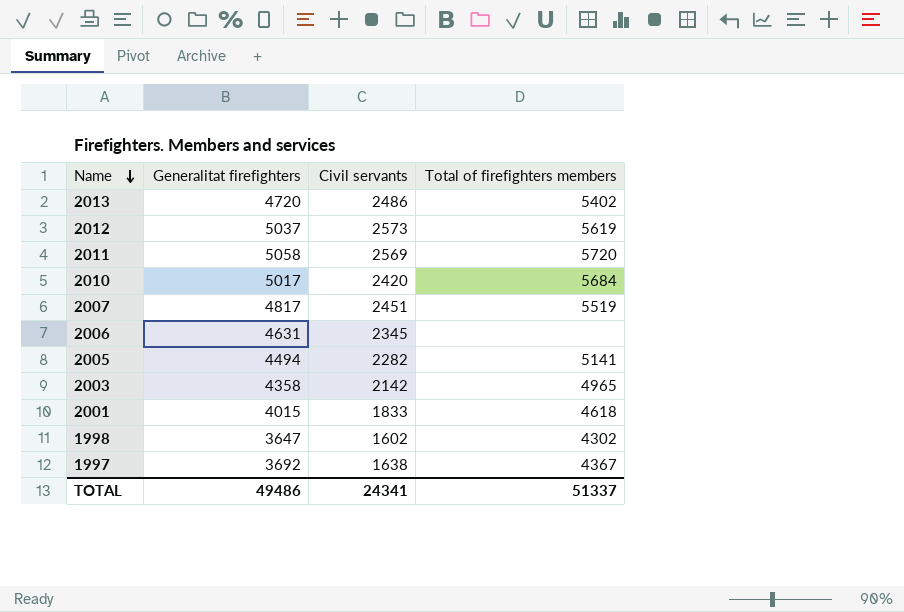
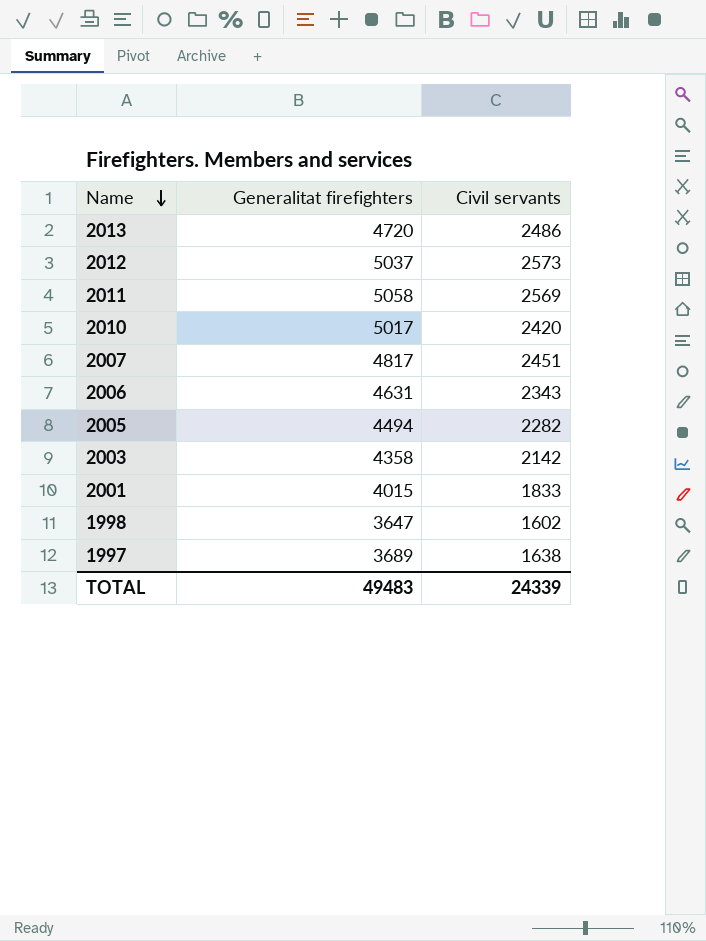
column Total of firefighters members | position: 4 -> none
2006 | Civil servants: 2345 -> 2343
1997 | Generalitat firefighters: 3692 -> 3689
TOTAL | Generalitat firefighters: 49486 -> 49483
TOTAL | Civil servants: 24341 -> 24339

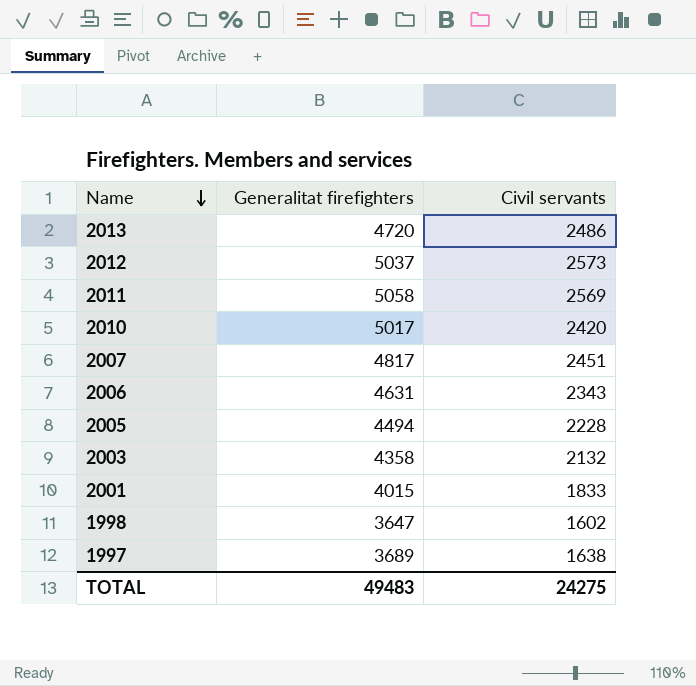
2005 | Civil servants: 2282 -> 2228
2003 | Civil servants: 2142 -> 2132
TOTAL | Civil servants: 24339 -> 24275

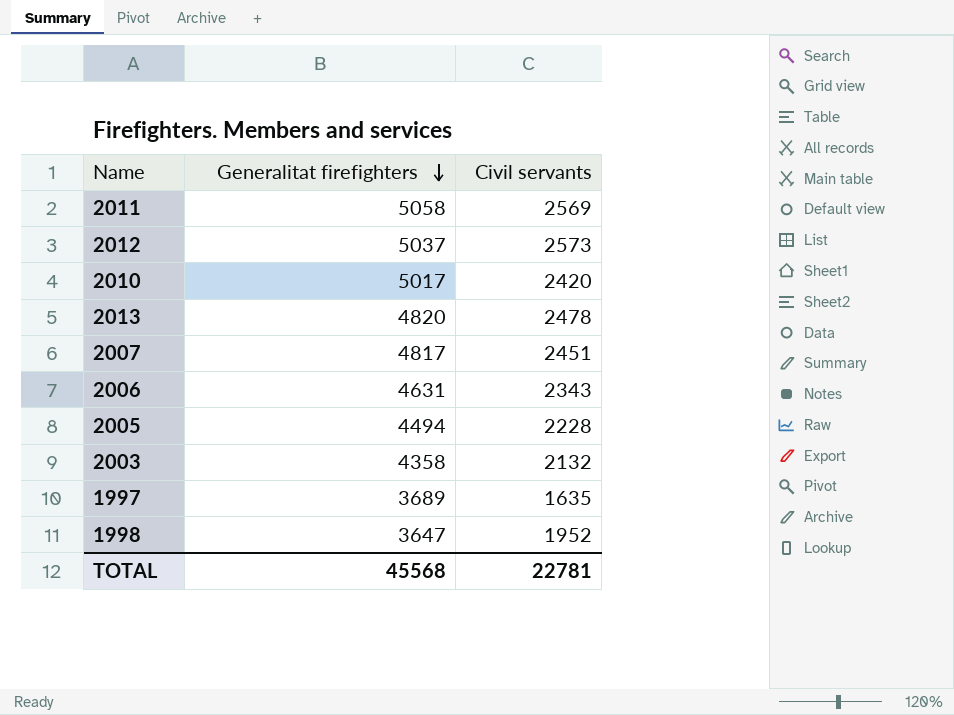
row order: Name descending -> Generalitat firefighters descending
row 2001: 4015 | 1833 -> none
2013 | Generalitat firefighters: 4720 -> 4820
2013 | Civil servants: 2486 -> 2478
1997 | Civil servants: 1638 -> 1635
1998 | Civil servants: 1602 -> 1952
TOTAL | Generalitat firefighters: 49483 -> 45568
TOTAL | Civil servants: 24275 -> 22781

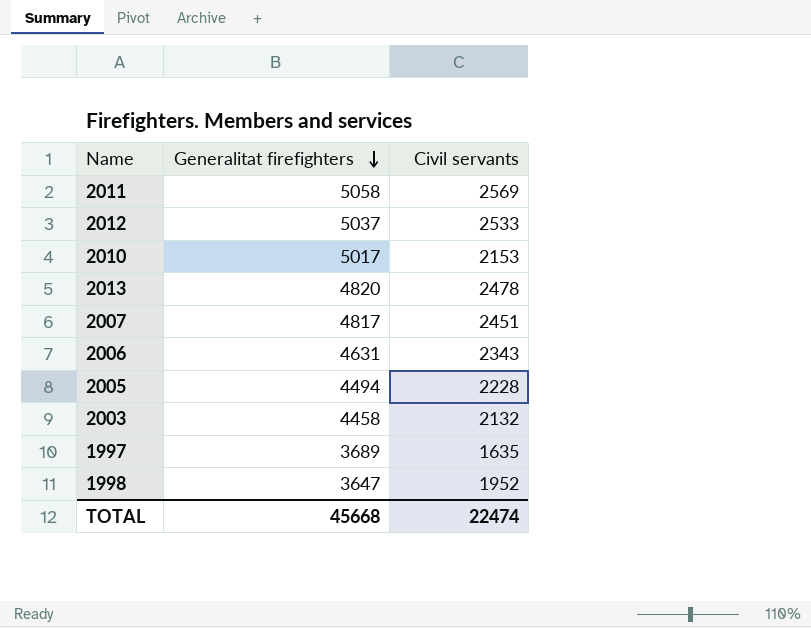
2012 | Civil servants: 2573 -> 2533
2010 | Civil servants: 2420 -> 2153
2003 | Generalitat firefighters: 4358 -> 4458
TOTAL | Generalitat firefighters: 45568 -> 45668
TOTAL | Civil servants: 22781 -> 22474

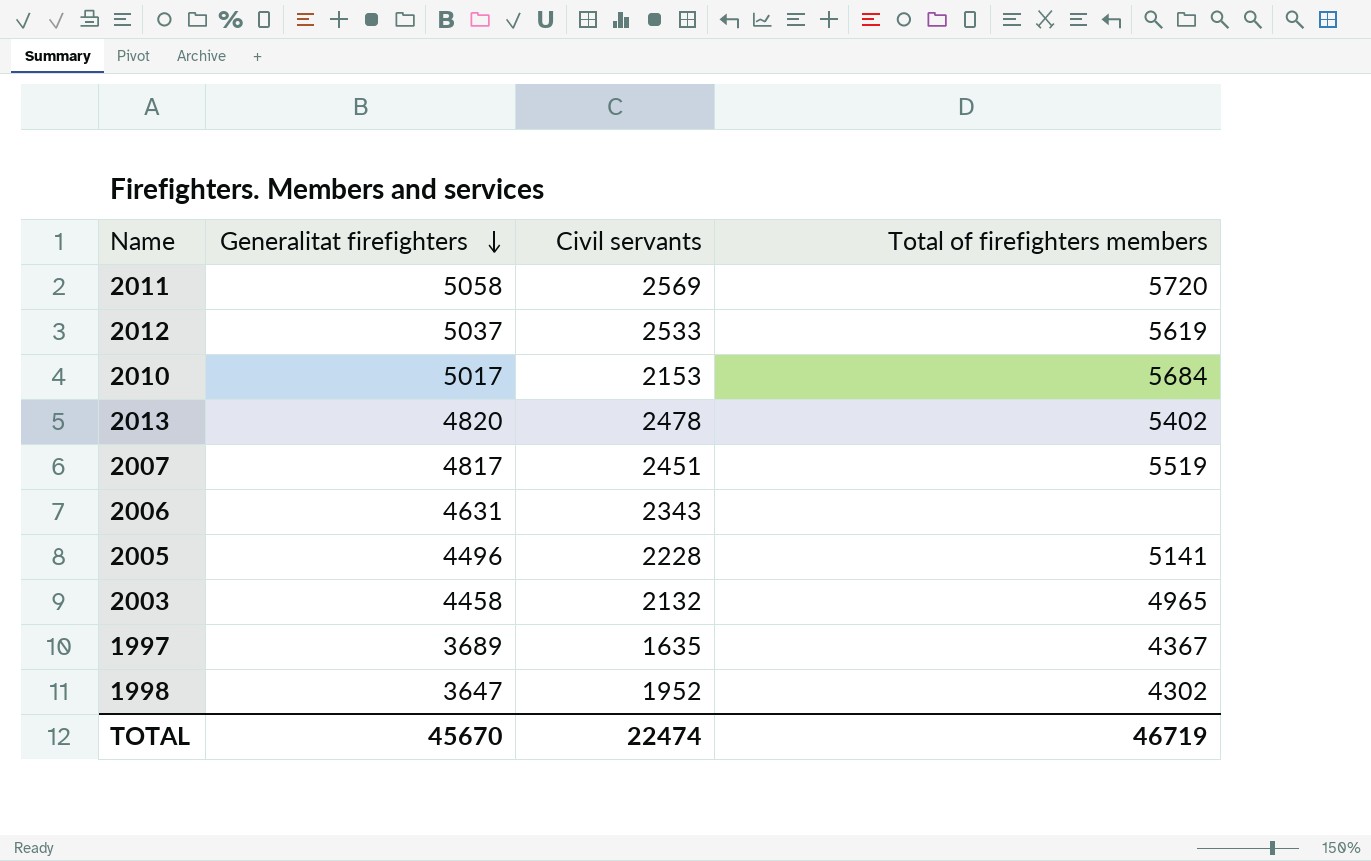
column Total of firefighters members | position: none -> 4
2005 | Generalitat firefighters: 4494 -> 4496
TOTAL | Generalitat firefighters: 45668 -> 45670

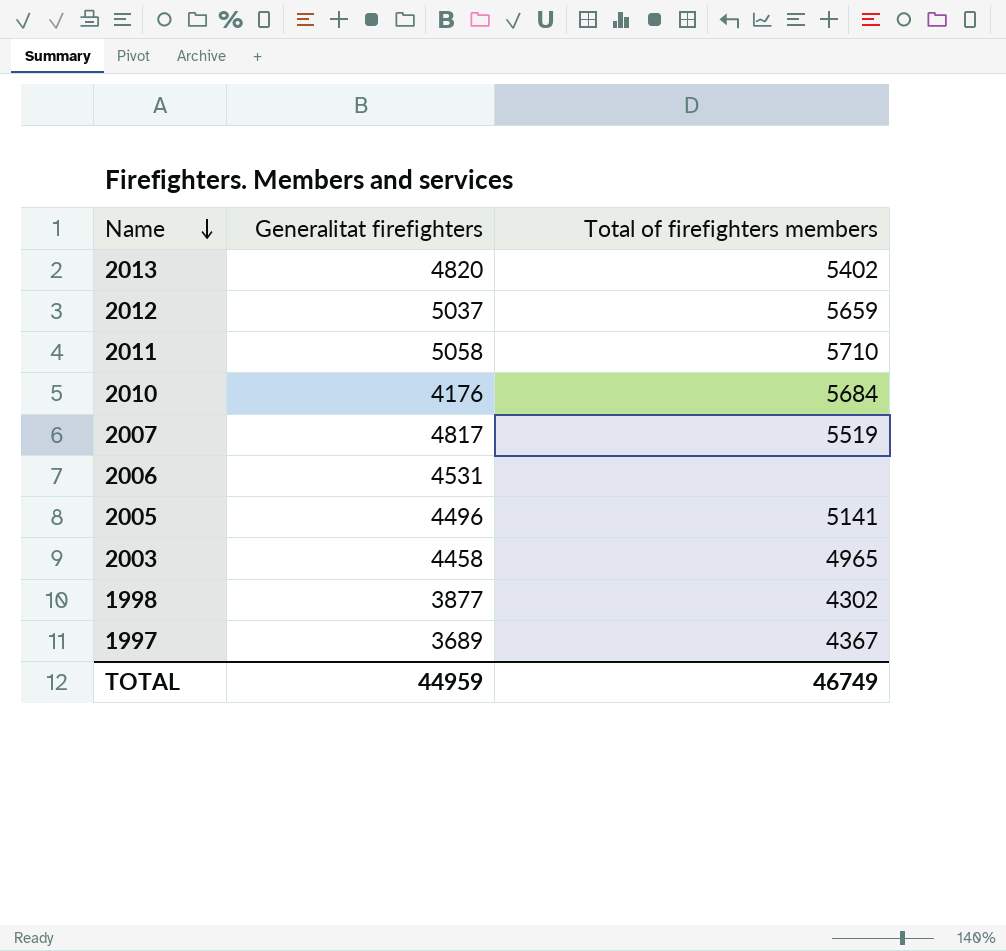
row order: Generalitat firefighters descending -> Name descending
column Civil servants | position: 3 -> none
2012 | Total of firefighters members: 5619 -> 5659
2011 | Total of firefighters members: 5720 -> 5710
2010 | Generalitat firefighters: 5017 -> 4176
2006 | Generalitat firefighters: 4631 -> 4531
1998 | Generalitat firefighters: 3647 -> 3877
TOTAL | Generalitat firefighters: 45670 -> 44959
TOTAL | Total of firefighters members: 46719 -> 46749

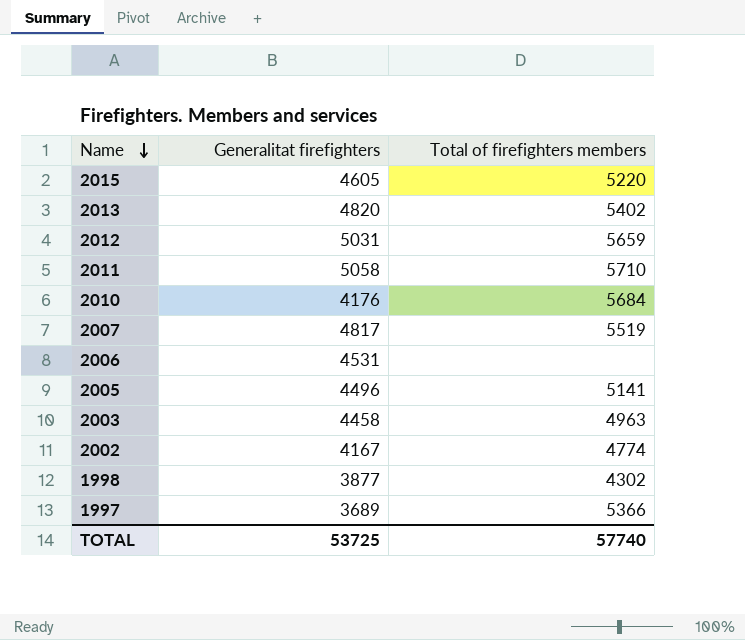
row 2015: none -> 4605 | 5220
2012 | Generalitat firefighters: 5037 -> 5031
2003 | Total of firefighters members: 4965 -> 4963
row 2002: none -> 4167 | 4774
1997 | Total of firefighters members: 4367 -> 5366
TOTAL | Generalitat firefighters: 44959 -> 53725
TOTAL | Total of firefighters members: 46749 -> 57740

